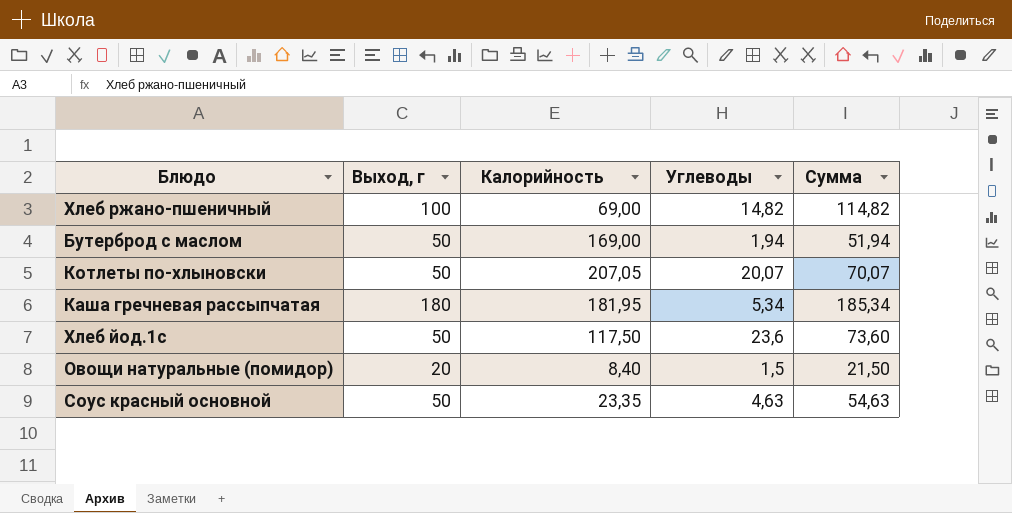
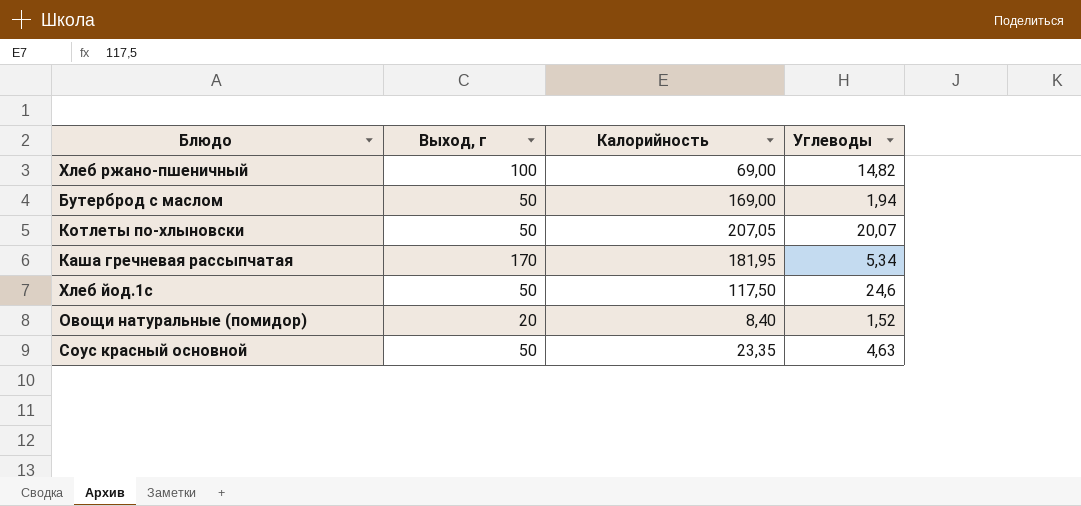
column Сумма | formula: [Выход, г] + [Углеводы] -> none
Каша гречневая рассыпчатая | Выход, г: 180 -> 170
Хлеб йод.1с | Углеводы: 23,6 -> 24,6
Овощи натуральные (помидор) | Углеводы: 1,5 -> 1,52

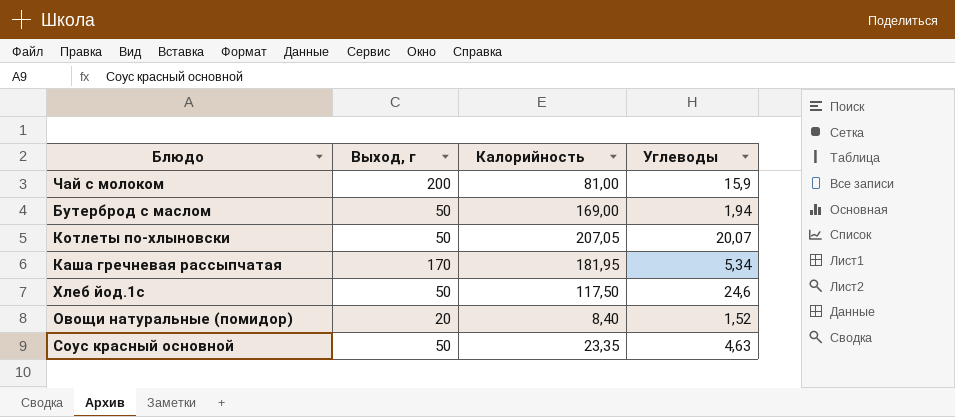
row Хлеб ржано-пшеничный: 100 | 69,00 | 14,82 -> none
row Чай с молоком: none -> 200 | 81,00 | 15,9

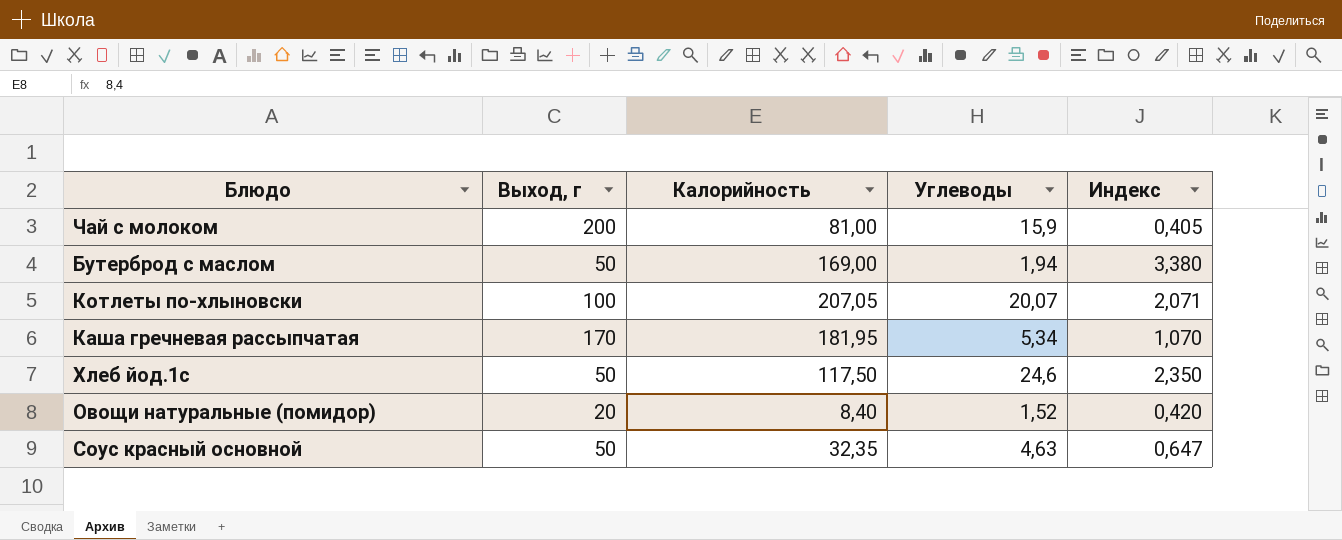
column Индекс | formula: none -> [Калорийность] / [Выход, г]
Котлеты по-хлыновски | Выход, г: 50 -> 100
Соус красный основной | Калорийность: 23,35 -> 32,35

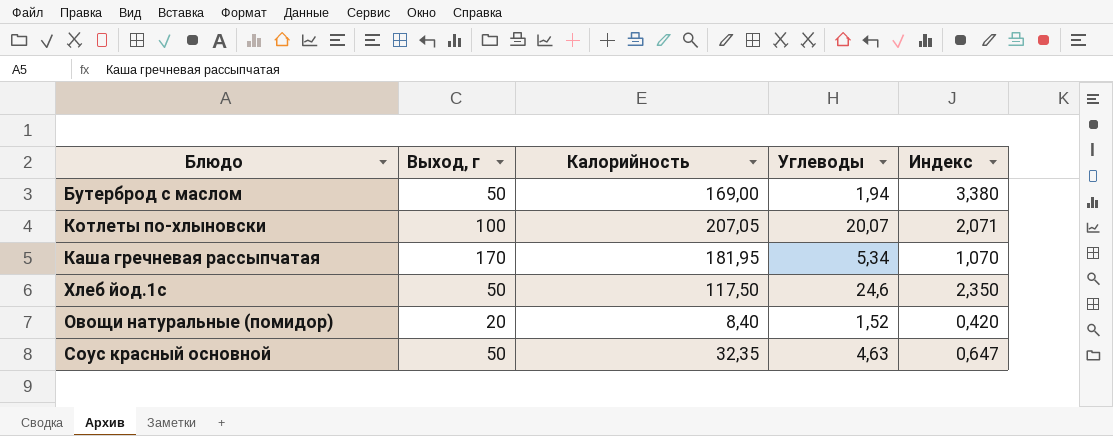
row Чай с молоком: 200 | 81,00 | 15,9 | 0,405 -> none

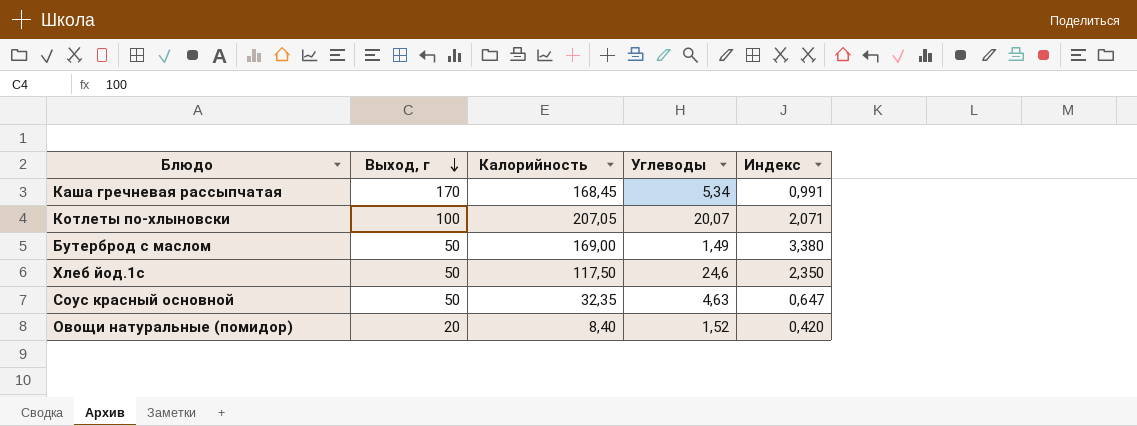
row order: none -> Выход, г descending
Каша гречневая рассыпчатая | Калорийность: 181,95 -> 168,45
Каша гречневая рассыпчатая | Индекс: 1,070 -> 0,991
Бутерброд с маслом | Углеводы: 1,94 -> 1,49

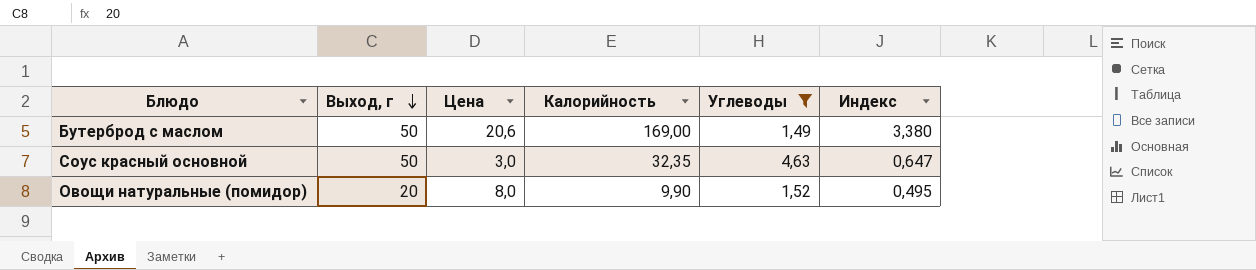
filter: none -> Углеводы <= 4,63
column Цена | position: none -> 3
Овощи натуральные (помидор) | Калорийность: 8,40 -> 9,90
Овощи натуральные (помидор) | Индекс: 0,420 -> 0,495

